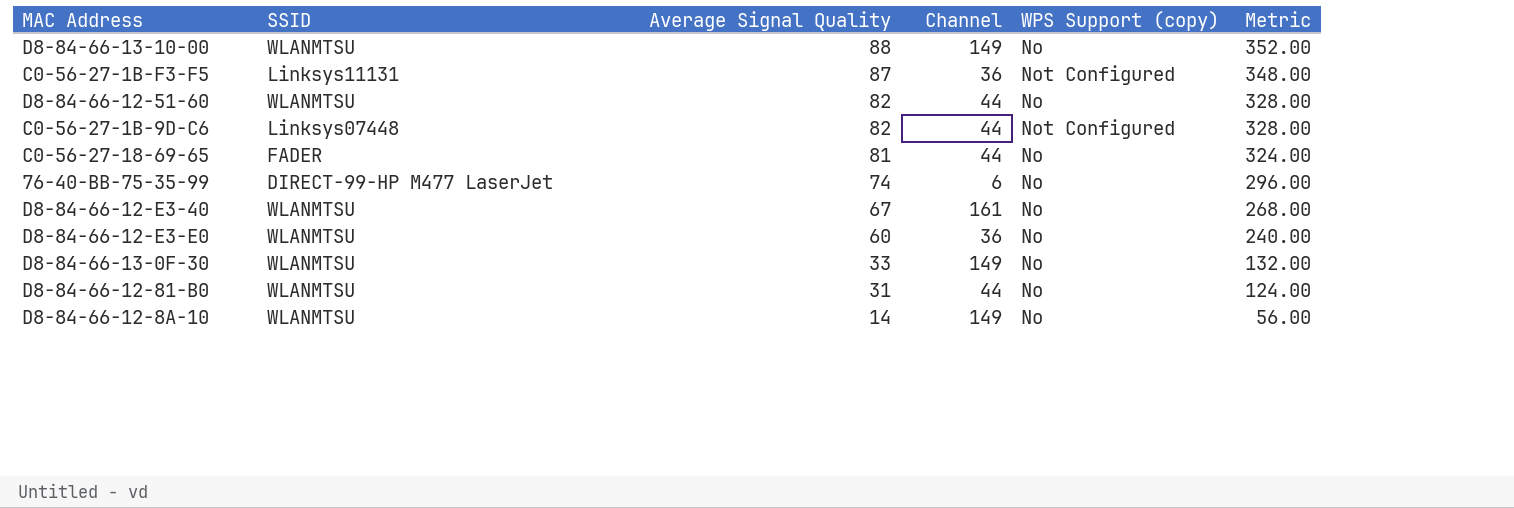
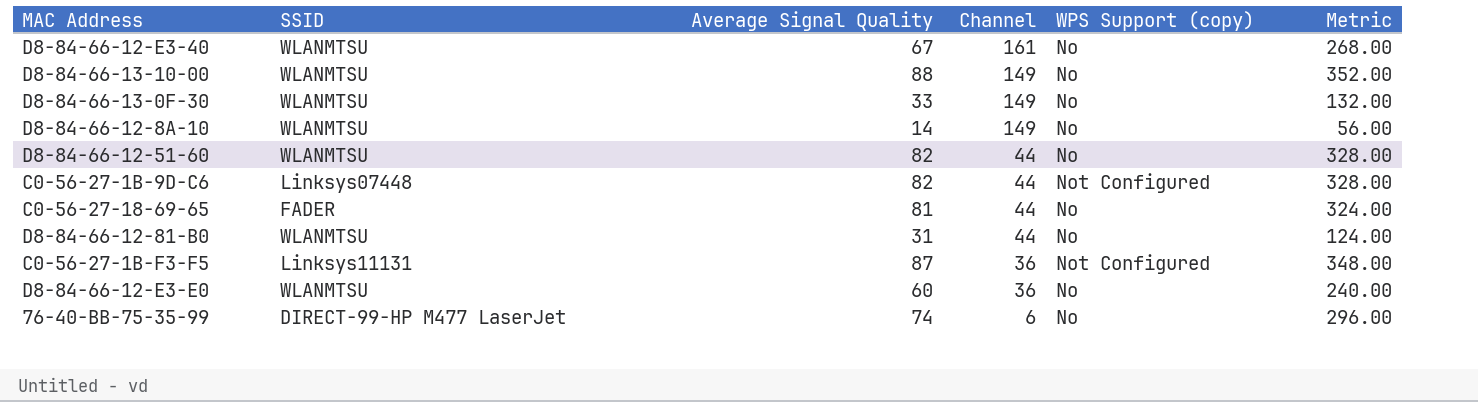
row order: Average Signal Quality descending -> Channel descending

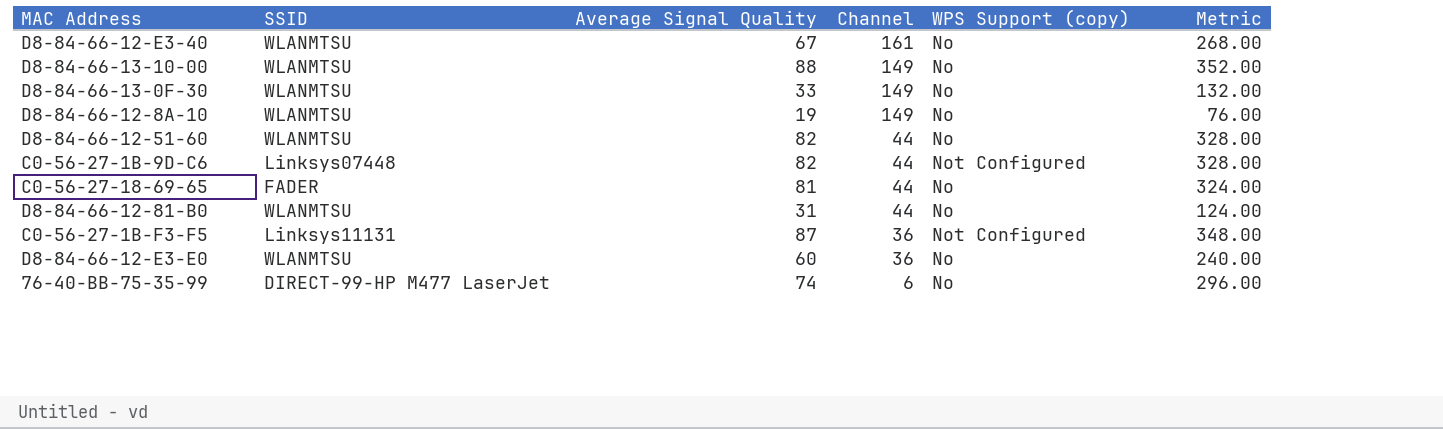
D8-84-66-12-8A-10 | Average Signal Quality: 14 -> 19
D8-84-66-12-8A-10 | Metric: 56.00 -> 76.00

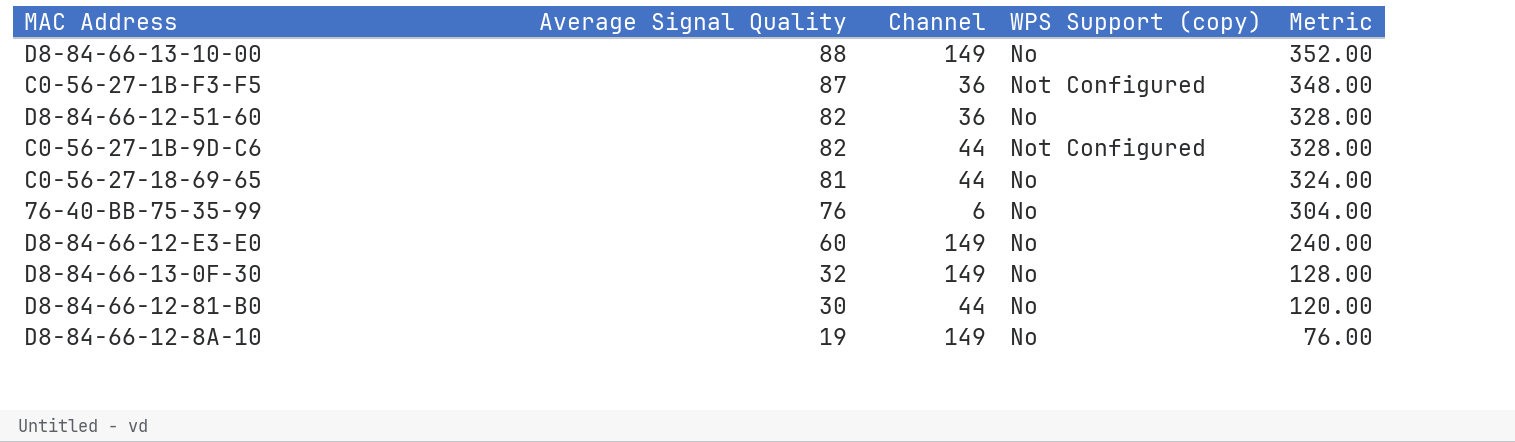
row order: Channel descending -> Average Signal Quality descending
column SSID | position: 2 -> none
row D8-84-66-12-E3-40: WLANMTSU | 67 | 161 | No | 268.00 -> none
D8-84-66-12-51-60 | Channel: 44 -> 36
76-40-BB-75-35-99 | Average Signal Quality: 74 -> 76
76-40-BB-75-35-99 | Metric: 296.00 -> 304.00
D8-84-66-12-E3-E0 | Channel: 36 -> 149
D8-84-66-13-0F-30 | Average Signal Quality: 33 -> 32
D8-84-66-13-0F-30 | Metric: 132.00 -> 128.00
D8-84-66-12-81-B0 | Average Signal Quality: 31 -> 30
D8-84-66-12-81-B0 | Metric: 124.00 -> 120.00

